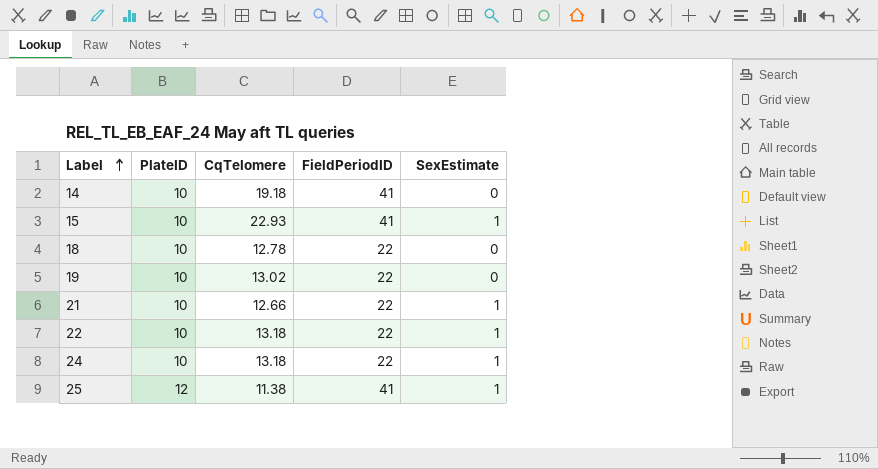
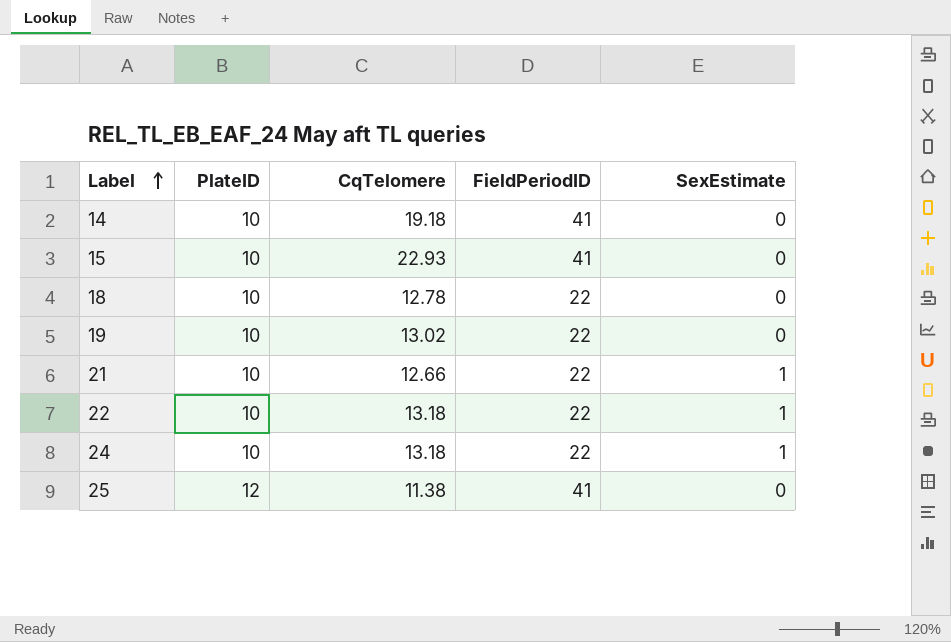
15 | SexEstimate: 1 -> 0
25 | SexEstimate: 1 -> 0

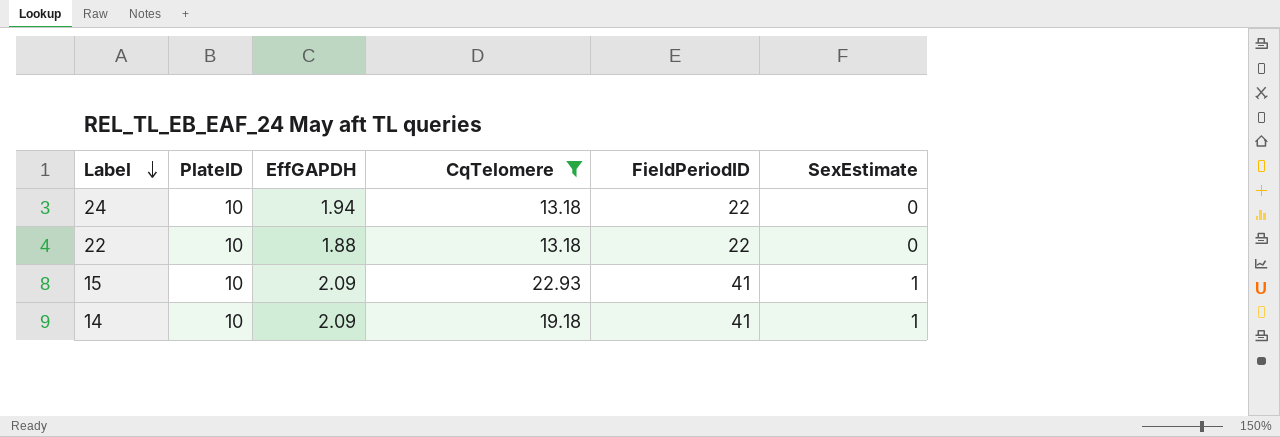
filter: none -> CqTelomere >= 13.18
row order: Label ascending -> Label descending
column EffGAPDH | position: none -> 3
24 | SexEstimate: 1 -> 0
22 | SexEstimate: 1 -> 0
15 | SexEstimate: 0 -> 1
14 | SexEstimate: 0 -> 1

